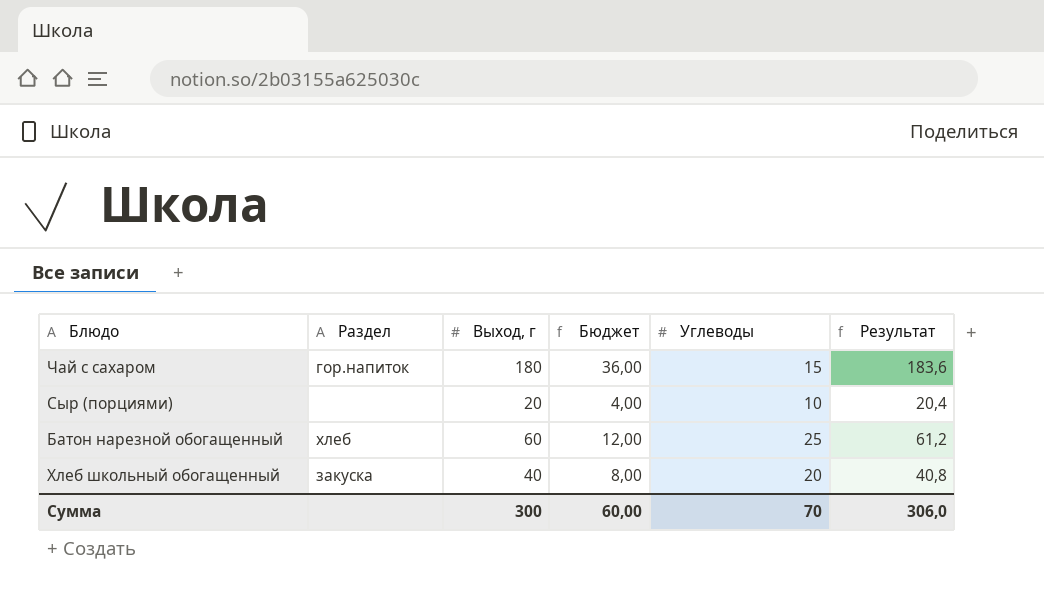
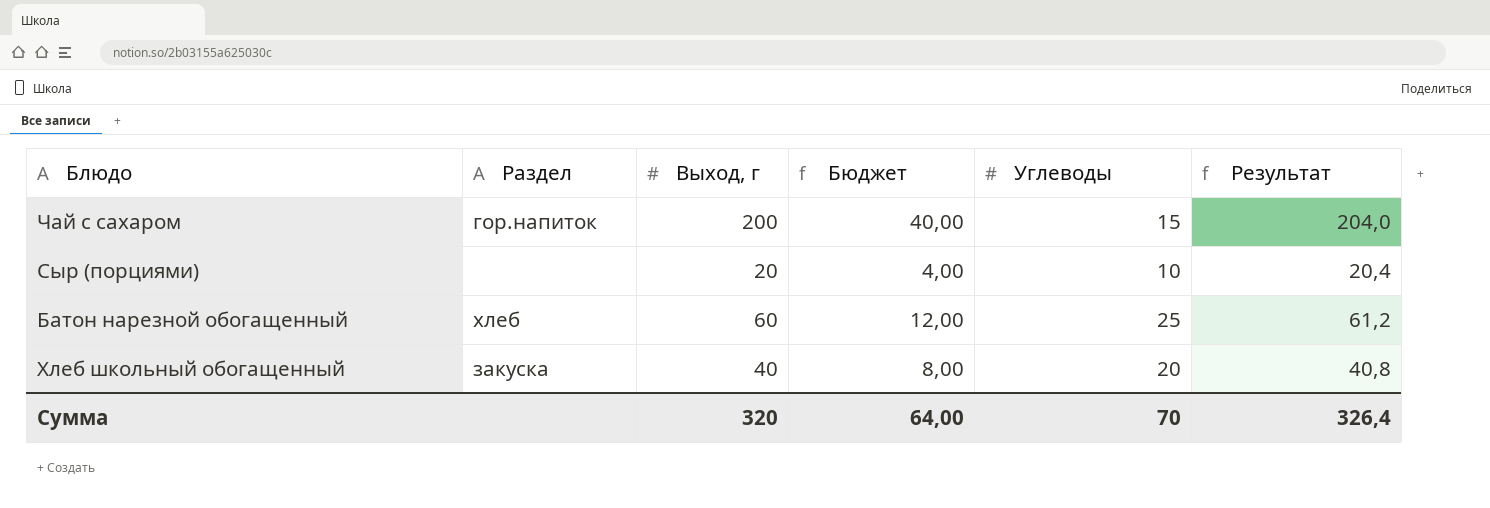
Чай с сахаром | Выход, г: 180 -> 200
Чай с сахаром | Бюджет: 36,00 -> 40,00
Чай с сахаром | Результат: 183,6 -> 204,0
Сумма | Выход, г: 300 -> 320
Сумма | Бюджет: 60,00 -> 64,00
Сумма | Результат: 306,0 -> 326,4

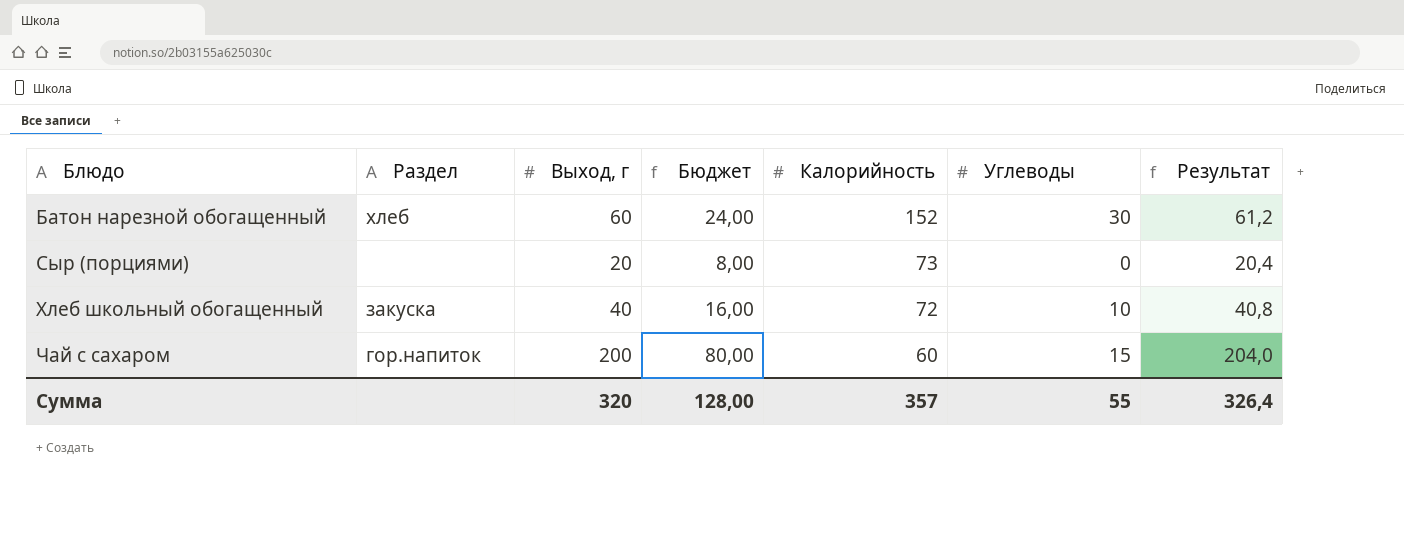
row order: none -> Блюдо ascending
column Бюджет | formula: [Выход, г] * 0,2 -> [Выход, г] * 0,4
column Калорийность | position: none -> 5
Батон нарезной обогащенный | Углеводы: 25 -> 30
Сыр (порциями) | Углеводы: 10 -> 0
Хлеб школьный обогащенный | Углеводы: 20 -> 10
Сумма | Бюджет: 64,00 -> 128,00
Сумма | Углеводы: 70 -> 55

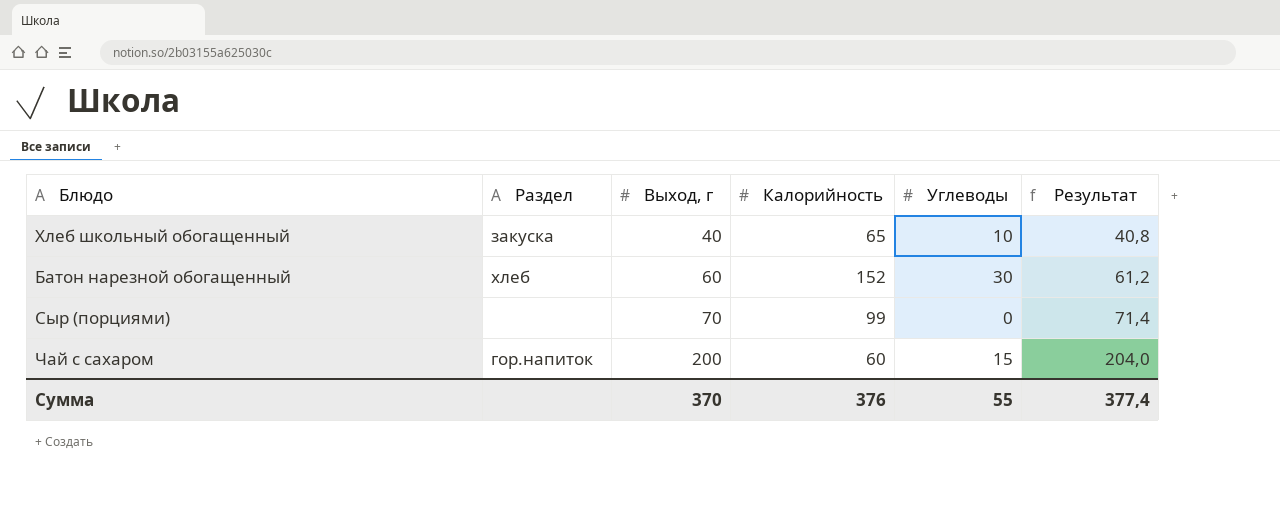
row order: Блюдо ascending -> Выход, г ascending
column Бюджет | formula: [Выход, г] * 0,4 -> none
Хлеб школьный обогащенный | Калорийность: 72 -> 65
Сыр (порциями) | Выход, г: 20 -> 70
Сыр (порциями) | Калорийность: 73 -> 99
Сыр (порциями) | Результат: 20,4 -> 71,4
Сумма | Выход, г: 320 -> 370
Сумма | Калорийность: 357 -> 376
Сумма | Результат: 326,4 -> 377,4

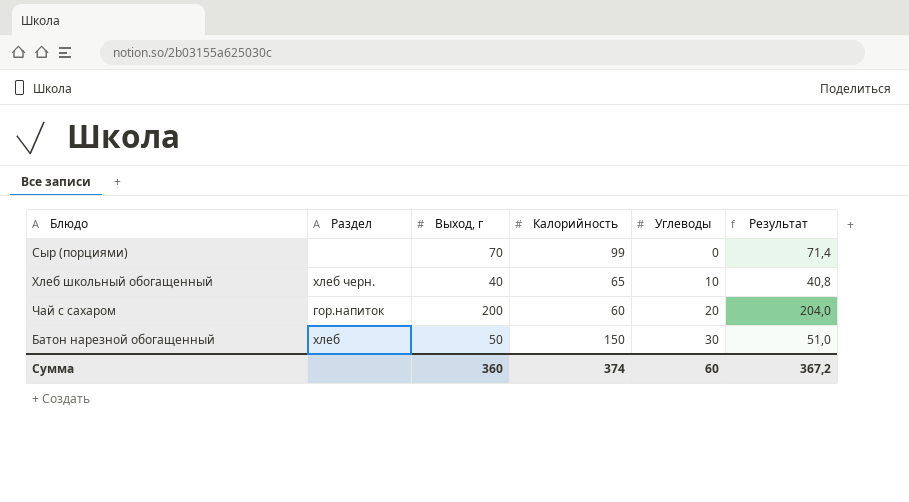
row order: Выход, г ascending -> Углеводы ascending
Хлеб школьный обогащенный | Раздел: закуска -> хлеб черн.
Чай с сахаром | Углеводы: 15 -> 20
Батон нарезной обогащенный | Выход, г: 60 -> 50
Батон нарезной обогащенный | Калорийность: 152 -> 150
Батон нарезной обогащенный | Результат: 61,2 -> 51,0
Сумма | Выход, г: 370 -> 360
Сумма | Калорийность: 376 -> 374
Сумма | Углеводы: 55 -> 60
Сумма | Результат: 377,4 -> 367,2

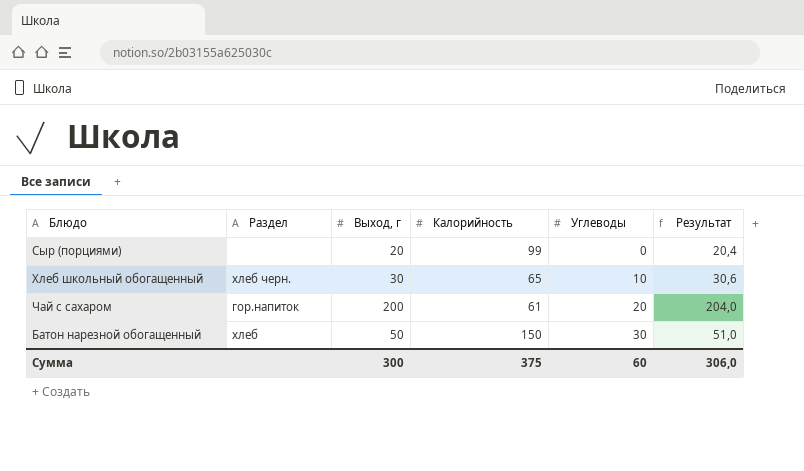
Сыр (порциями) | Выход, г: 70 -> 20
Сыр (порциями) | Результат: 71,4 -> 20,4
Хлеб школьный обогащенный | Выход, г: 40 -> 30
Хлеб школьный обогащенный | Результат: 40,8 -> 30,6
Чай с сахаром | Калорийность: 60 -> 61
Сумма | Выход, г: 360 -> 300
Сумма | Калорийность: 374 -> 375
Сумма | Результат: 367,2 -> 306,0

